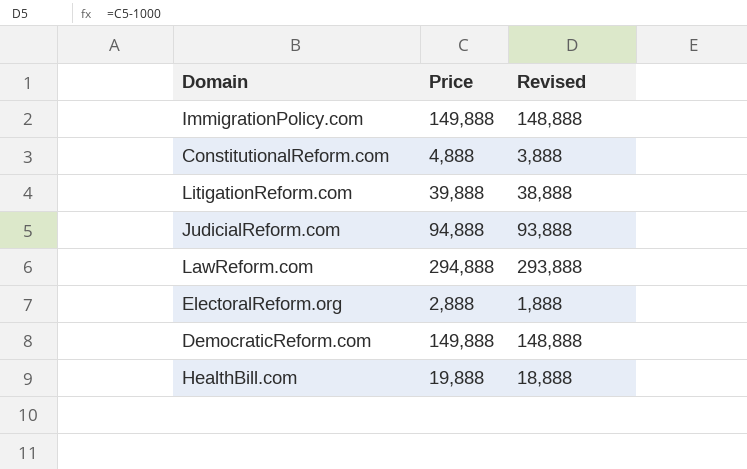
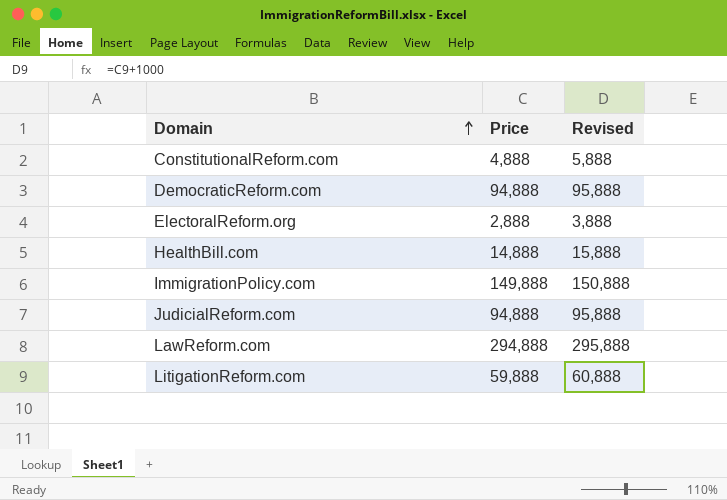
row order: none -> Domain ascending
column Revised | formula: [Price] - 1000 -> [Price] + 1000
DemocraticReform.com | Price: 149,888 -> 94,888
HealthBill.com | Price: 19,888 -> 14,888
LitigationReform.com | Price: 39,888 -> 59,888

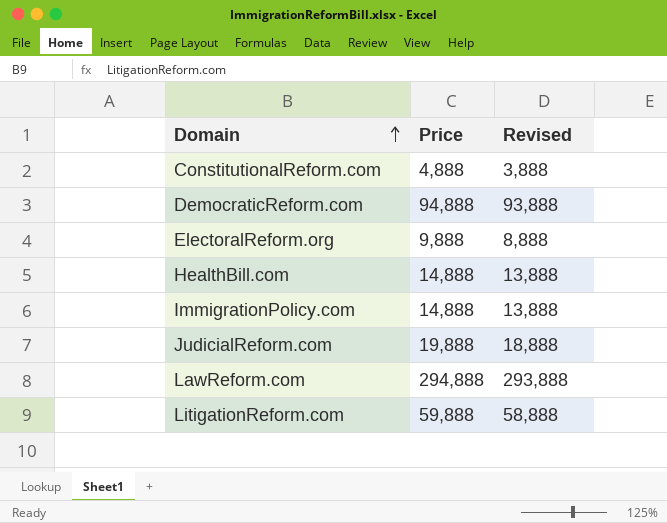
column Revised | formula: [Price] + 1000 -> [Price] - 1000
ElectoralReform.org | Price: 2,888 -> 9,888
ImmigrationPolicy.com | Price: 149,888 -> 14,888
JudicialReform.com | Price: 94,888 -> 19,888

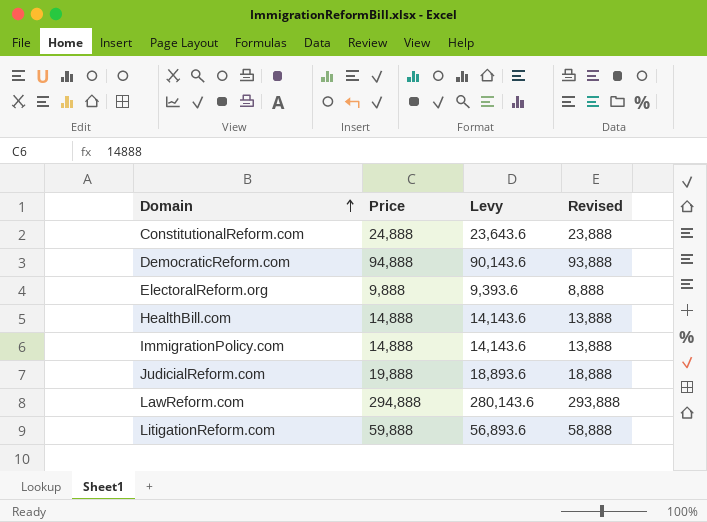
column Levy | formula: none -> [Price] * 0.95
ConstitutionalReform.com | Price: 4,888 -> 24,888
ConstitutionalReform.com | Revised: 3,888 -> 23,888

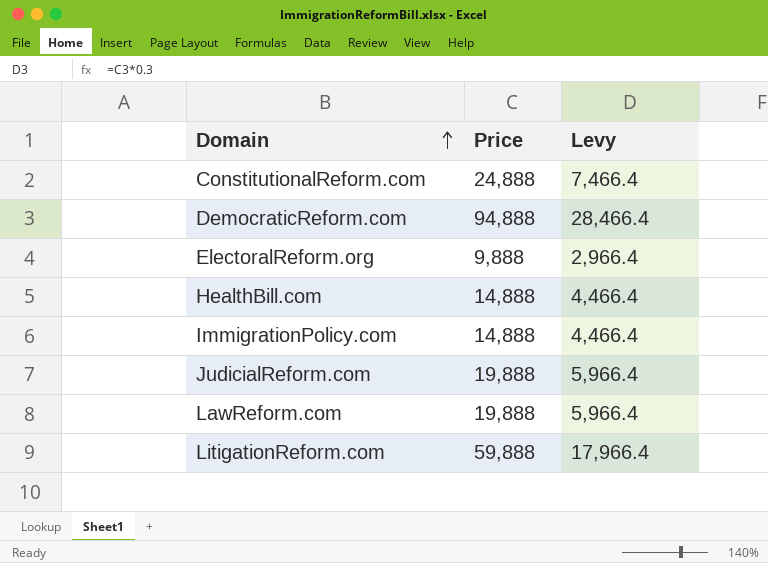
column Revised | formula: [Price] - 1000 -> none
column Levy | formula: [Price] * 0.95 -> [Price] * 0.3
LawReform.com | Price: 294,888 -> 19,888

